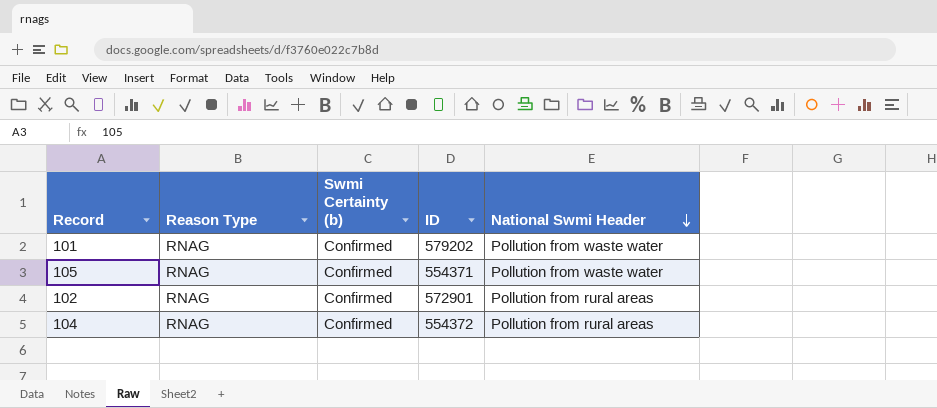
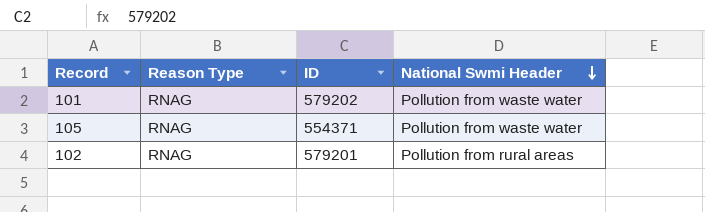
column Swmi Certainty (b) | position: 3 -> none
row 104: RNAG | Confirmed | 554372 | Pollution from rural areas -> none
102 | ID: 572901 -> 579201

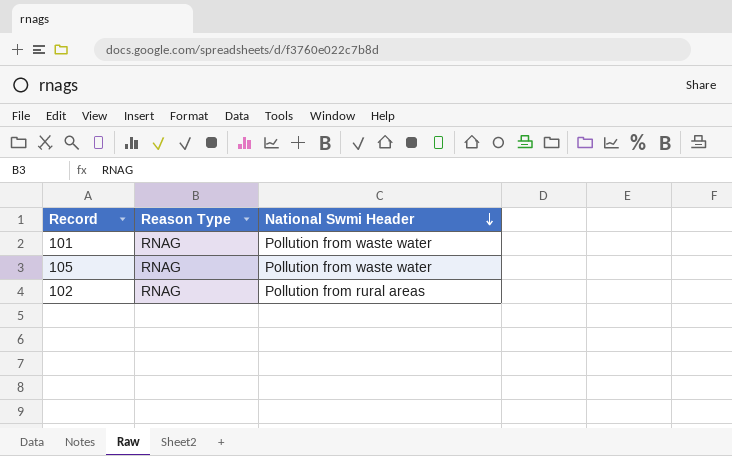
column ID | position: 3 -> none

